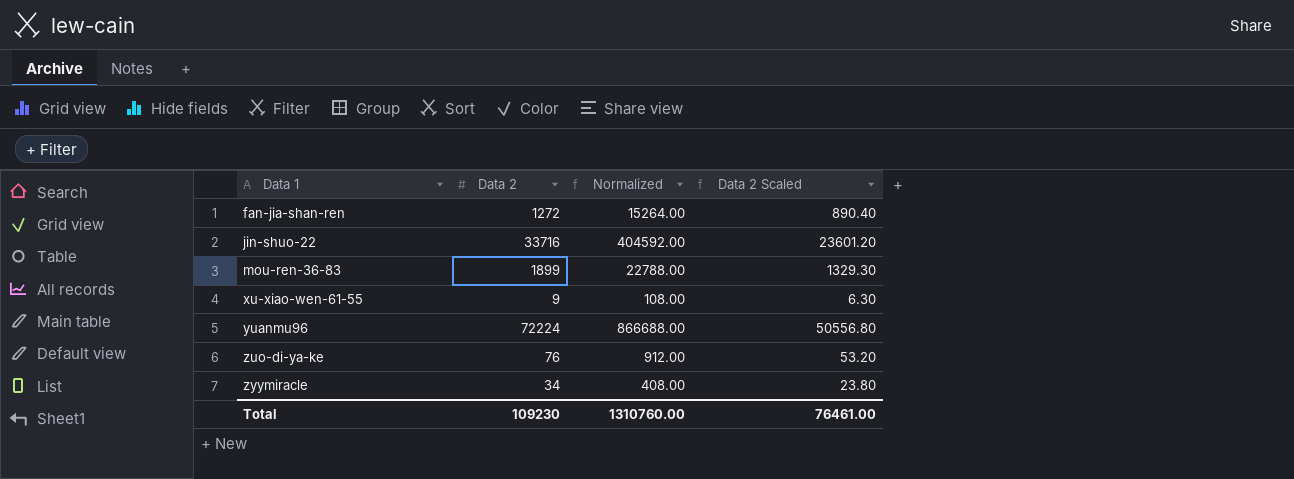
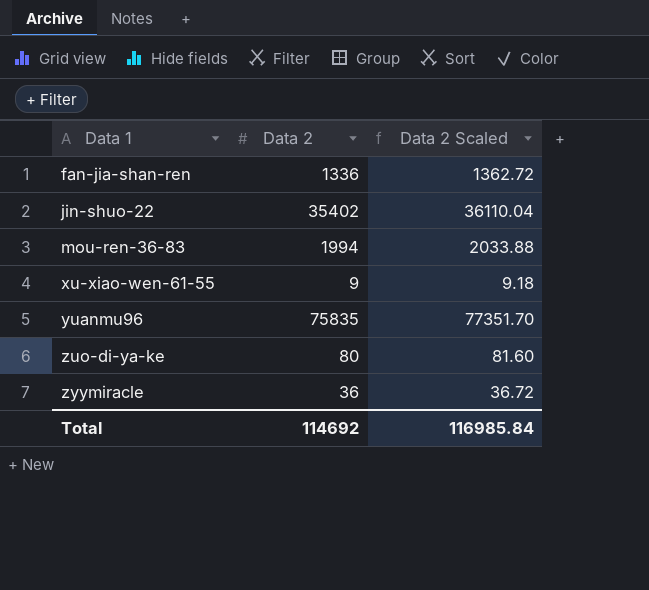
column Normalized | formula: [Data 2] * 12 -> none
column Data 2 Scaled | formula: [Data 2] * 0.7 -> [Data 2] * 1.02
fan-jia-shan-ren | Data 2: 1272 -> 1336
jin-shuo-22 | Data 2: 33716 -> 35402
mou-ren-36-83 | Data 2: 1899 -> 1994
yuanmu96 | Data 2: 72224 -> 75835
zuo-di-ya-ke | Data 2: 76 -> 80
zyymiracle | Data 2: 34 -> 36
Total | Data 2: 109230 -> 114692
Total | Data 2 Scaled: 76461.00 -> 116985.84

